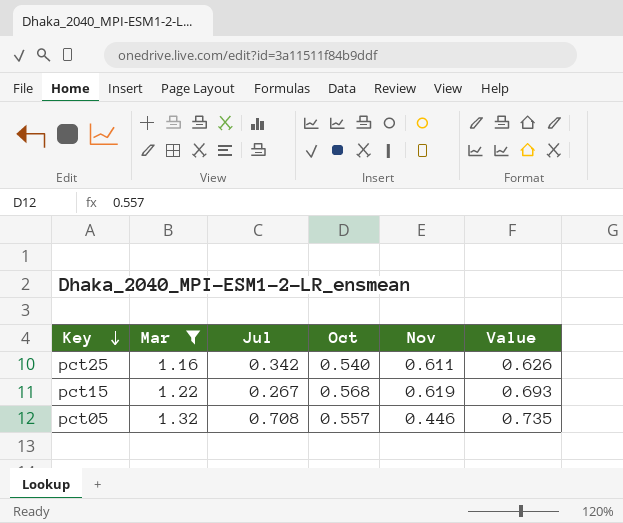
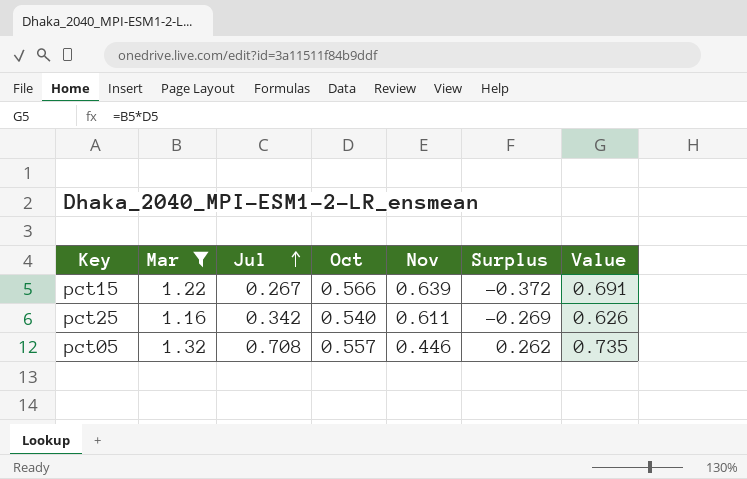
row order: Key descending -> Jul ascending
column Surplus | formula: none -> [Jul] - [Nov]
pct15 | Oct: 0.568 -> 0.566
pct15 | Nov: 0.619 -> 0.639
pct15 | Value: 0.693 -> 0.691

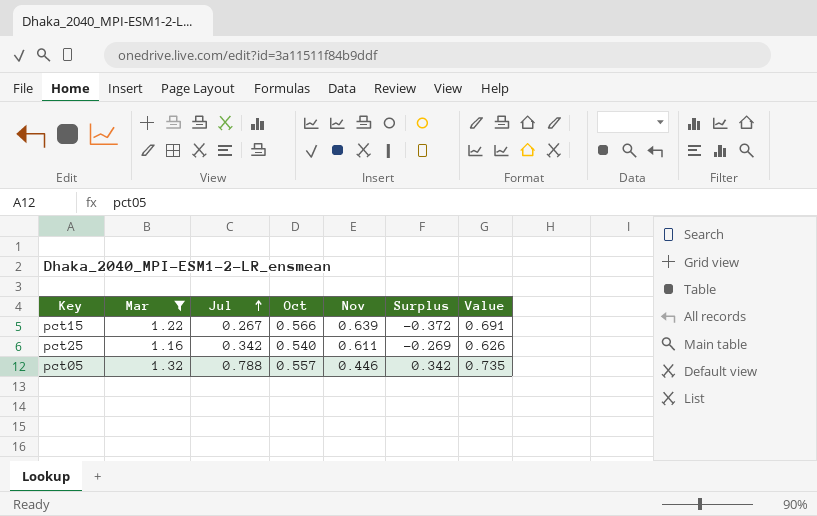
pct05 | Jul: 0.708 -> 0.788
pct05 | Surplus: 0.262 -> 0.342

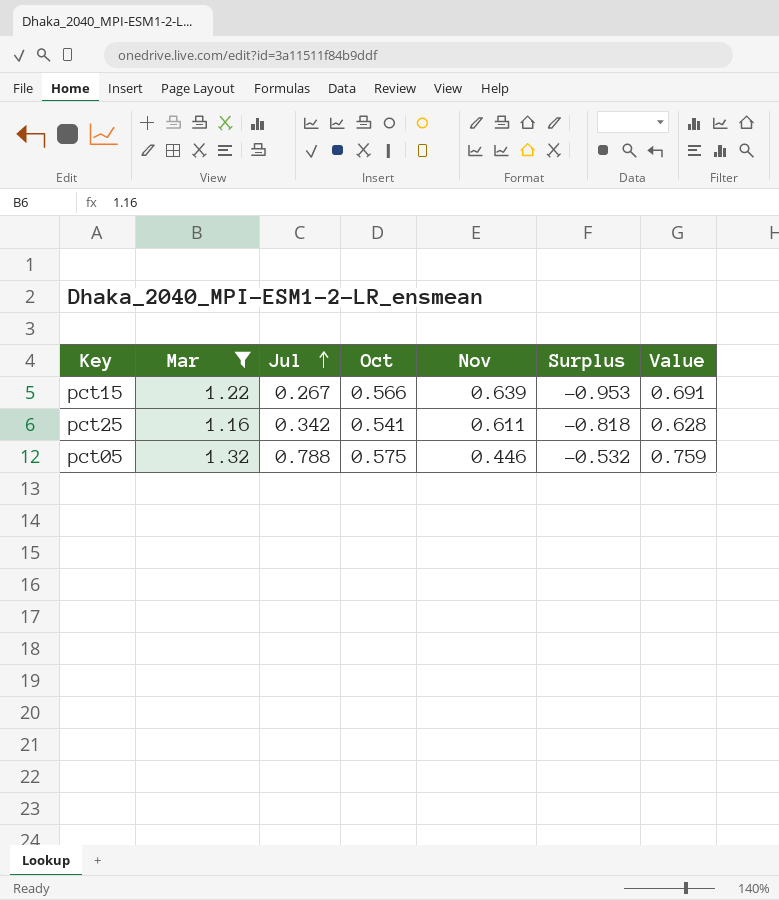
column Surplus | formula: [Jul] - [Nov] -> [Jul] - [Mar]
pct25 | Oct: 0.540 -> 0.541
pct25 | Value: 0.626 -> 0.628
pct05 | Oct: 0.557 -> 0.575
pct05 | Value: 0.735 -> 0.759

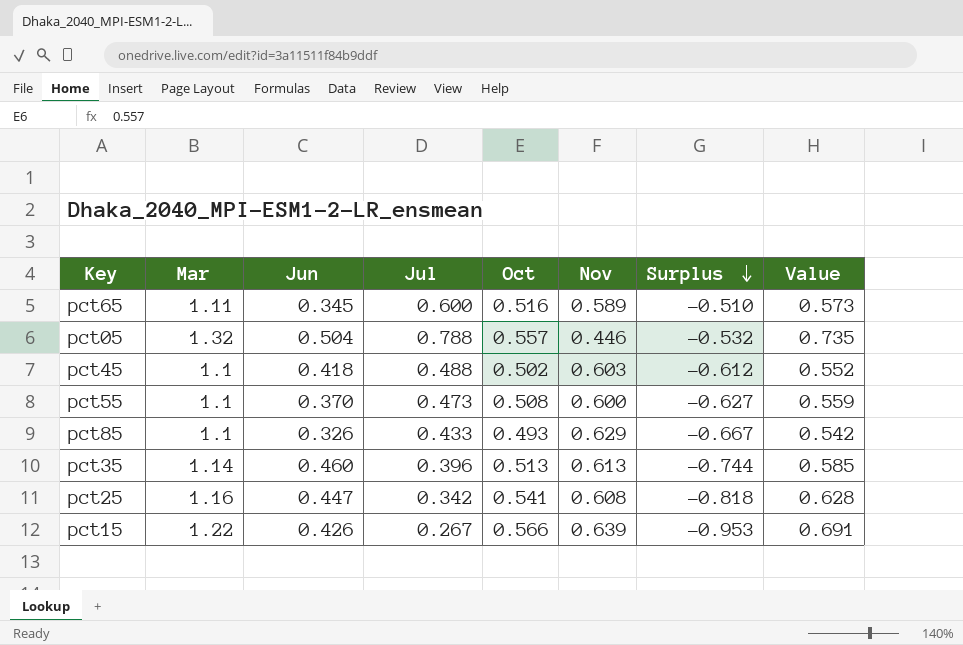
filter: Mar >= 1.16 -> none
row order: Jul ascending -> Surplus descending
column Jun | position: none -> 3
pct05 | Oct: 0.575 -> 0.557
pct05 | Value: 0.759 -> 0.735
pct25 | Nov: 0.611 -> 0.608

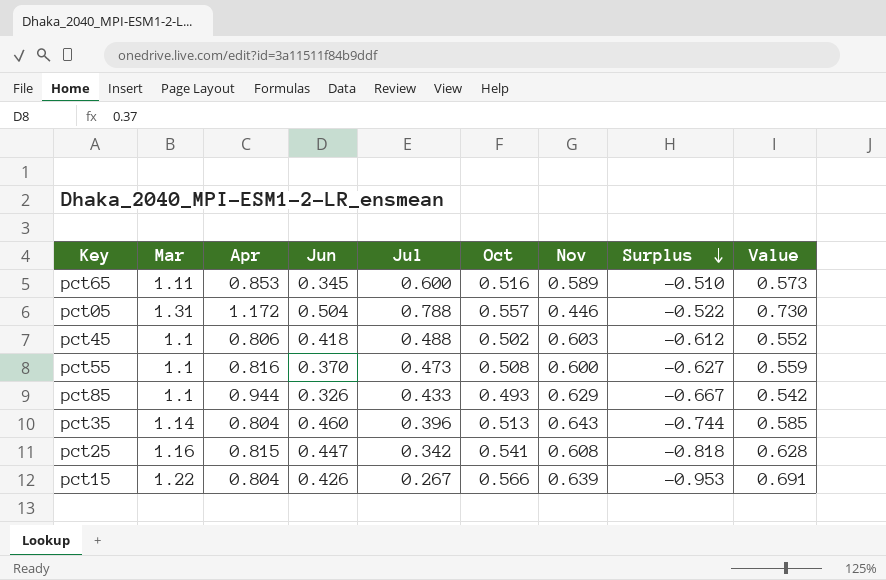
column Apr | position: none -> 3
pct05 | Mar: 1.32 -> 1.31
pct05 | Surplus: -0.532 -> -0.522
pct05 | Value: 0.735 -> 0.730
pct35 | Nov: 0.613 -> 0.643

